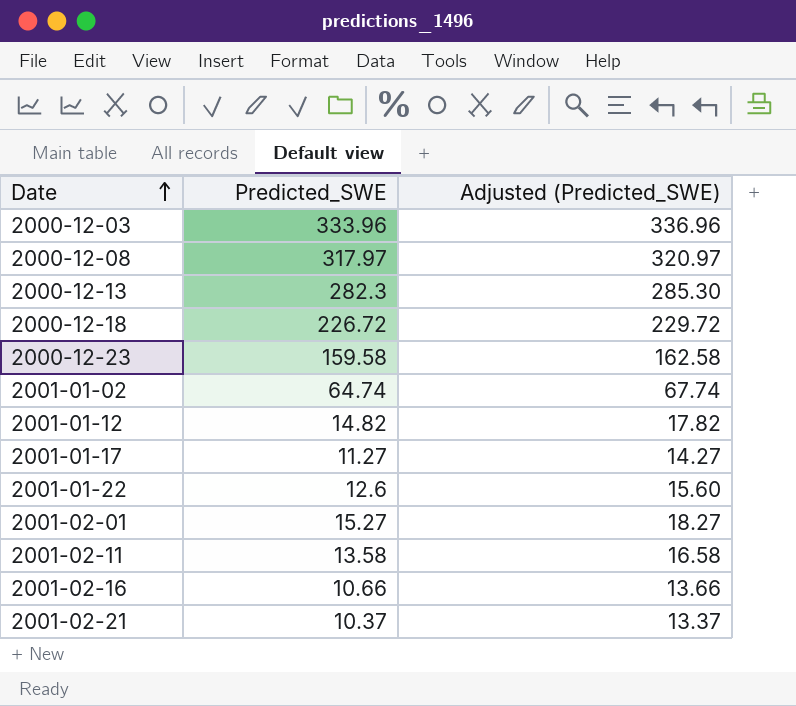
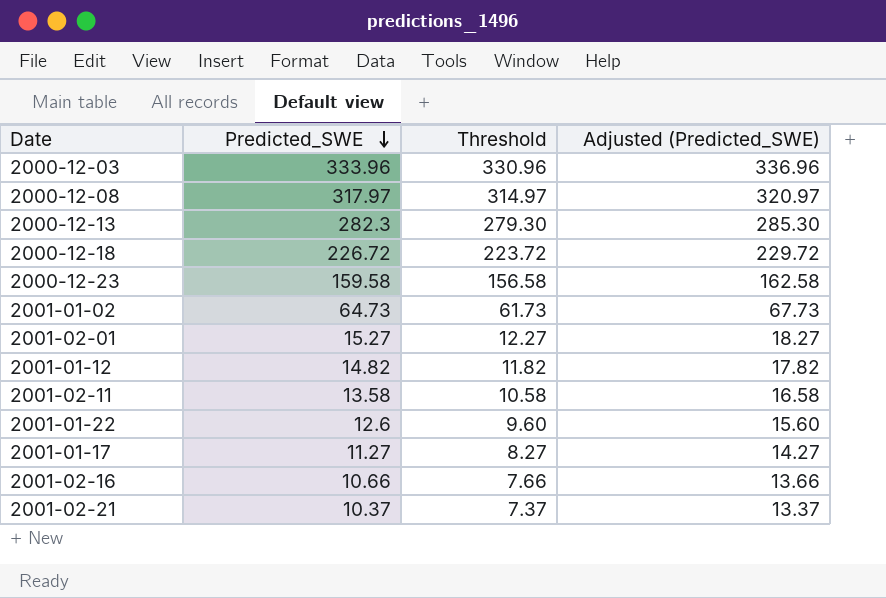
row order: Date ascending -> Predicted_SWE descending
column Threshold | formula: none -> [Predicted_SWE] - 3
2001-01-02 | Predicted_SWE: 64.74 -> 64.73
2001-01-02 | Adjusted (Predicted_SWE): 67.74 -> 67.73

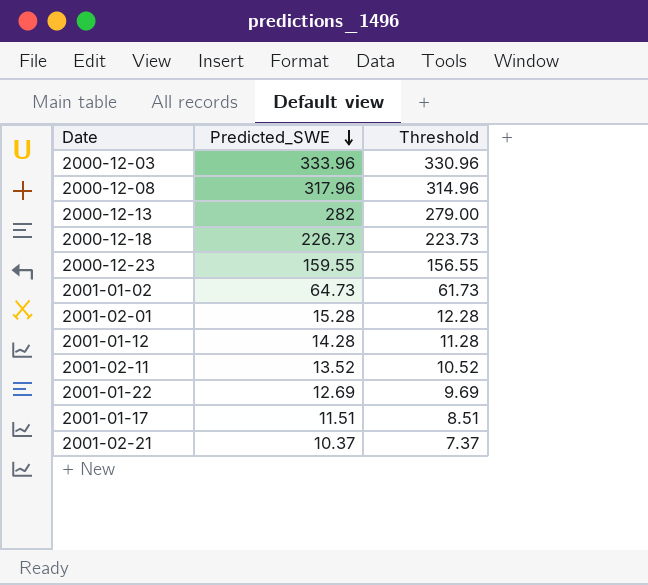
column Adjusted (Predicted_SWE) | formula: [Predicted_SWE] + 3 -> none
row 2001-02-16: 10.66 | 7.66 | 13.66 -> none
2000-12-08 | Predicted_SWE: 317.97 -> 317.96
2000-12-08 | Threshold: 314.97 -> 314.96
2000-12-13 | Predicted_SWE: 282.3 -> 282
2000-12-13 | Threshold: 279.30 -> 279.00
2000-12-18 | Predicted_SWE: 226.72 -> 226.73
2000-12-18 | Threshold: 223.72 -> 223.73
2000-12-23 | Predicted_SWE: 159.58 -> 159.55
2000-12-23 | Threshold: 156.58 -> 156.55
2001-02-01 | Predicted_SWE: 15.27 -> 15.28
2001-02-01 | Threshold: 12.27 -> 12.28
2001-01-12 | Predicted_SWE: 14.82 -> 14.28
2001-01-12 | Threshold: 11.82 -> 11.28
2001-02-11 | Predicted_SWE: 13.58 -> 13.52
2001-02-11 | Threshold: 10.58 -> 10.52
2001-01-22 | Predicted_SWE: 12.6 -> 12.69
2001-01-22 | Threshold: 9.60 -> 9.69
2001-01-17 | Predicted_SWE: 11.27 -> 11.51
2001-01-17 | Threshold: 8.27 -> 8.51

